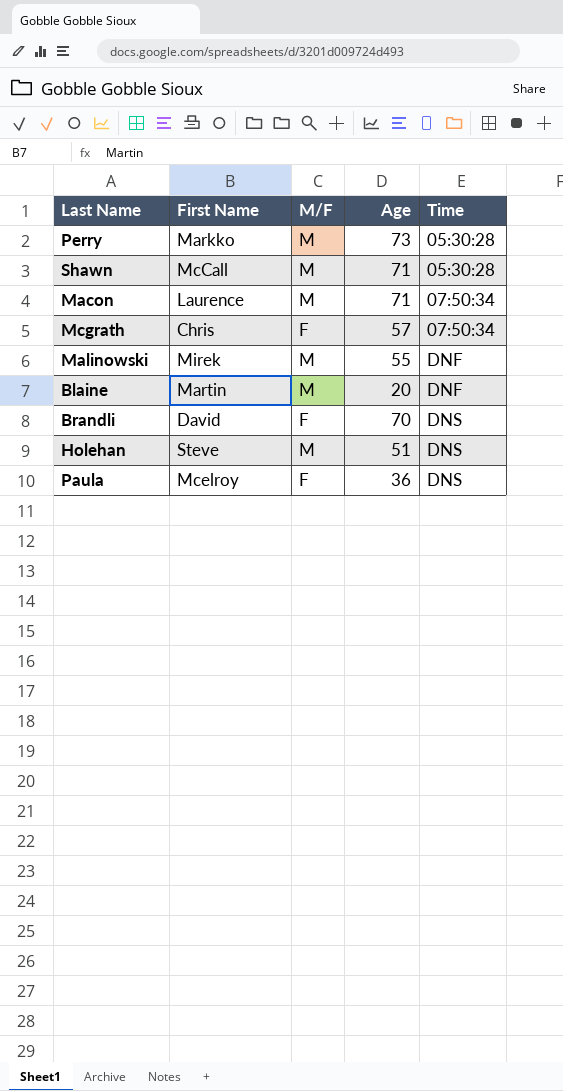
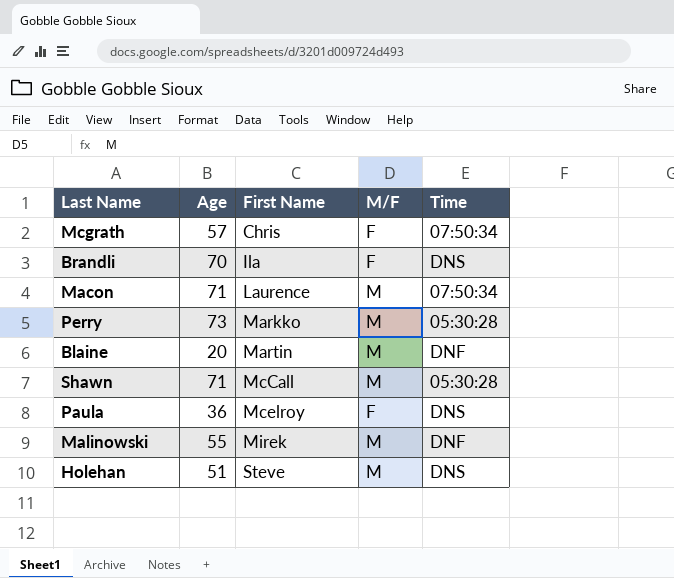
row order: Time ascending -> First Name ascending
column Age | position: 4 -> 2
Brandli | First Name: David -> Ila

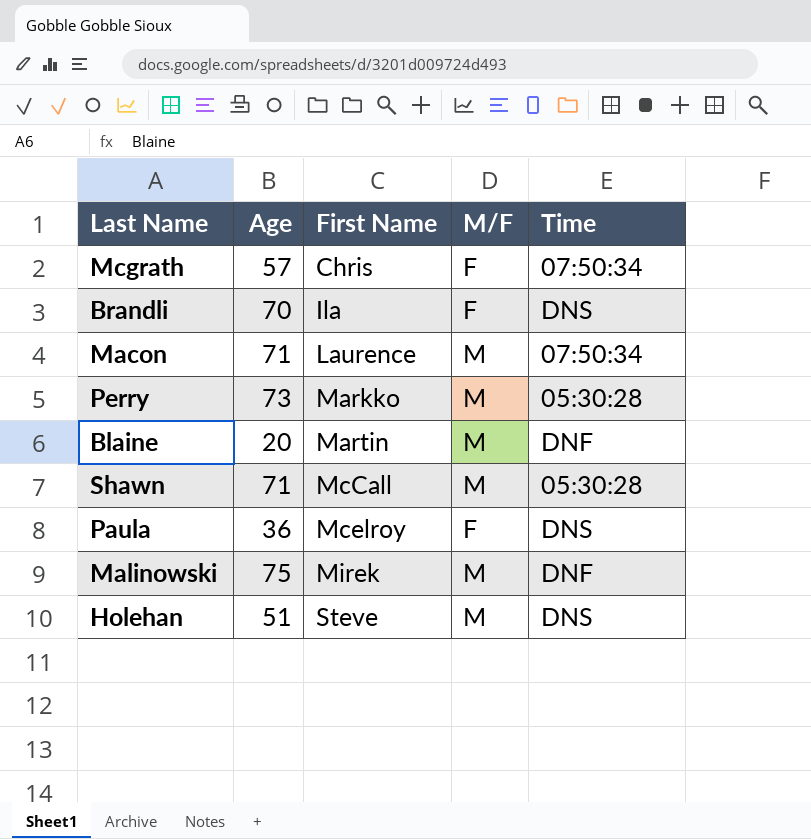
Malinowski | Age: 55 -> 75

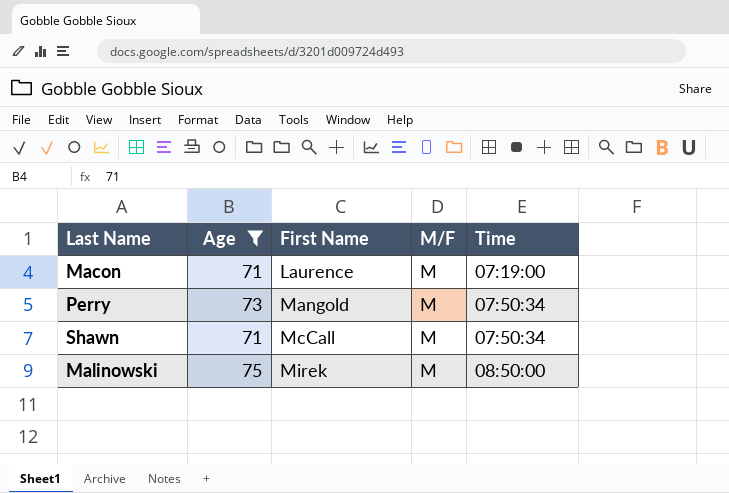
filter: none -> Age >= 71
Macon | Time: 07:50:34 -> 07:19:00
Perry | First Name: Markko -> Mangold
Perry | Time: 05:30:28 -> 07:50:34
Shawn | Time: 05:30:28 -> 07:50:34
Malinowski | Time: DNF -> 08:50:00

